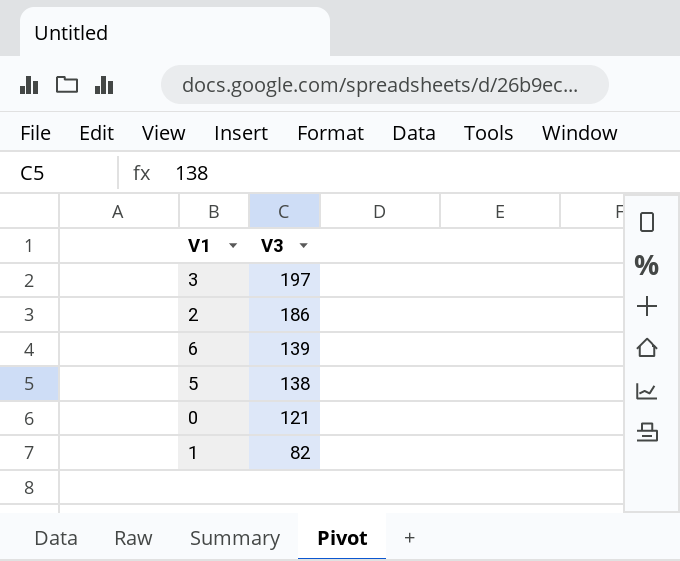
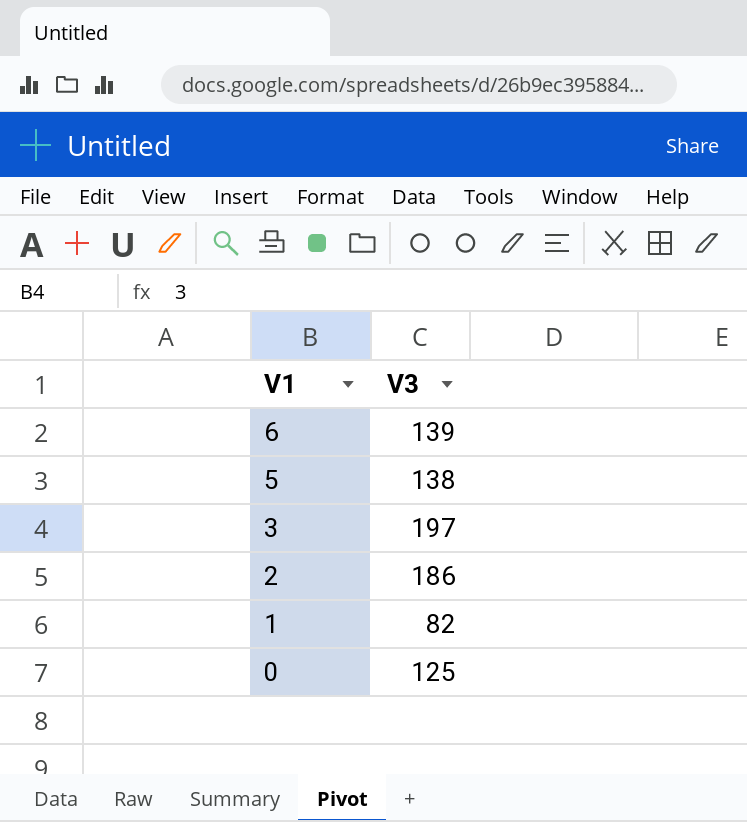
row order: V3 descending -> V1 descending
0 | V3: 121 -> 125

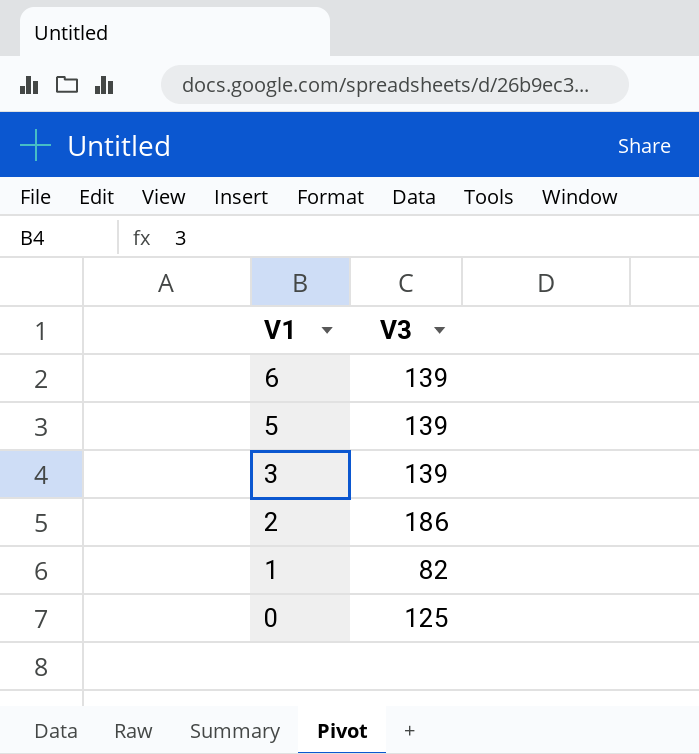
5 | V3: 138 -> 139
3 | V3: 197 -> 139

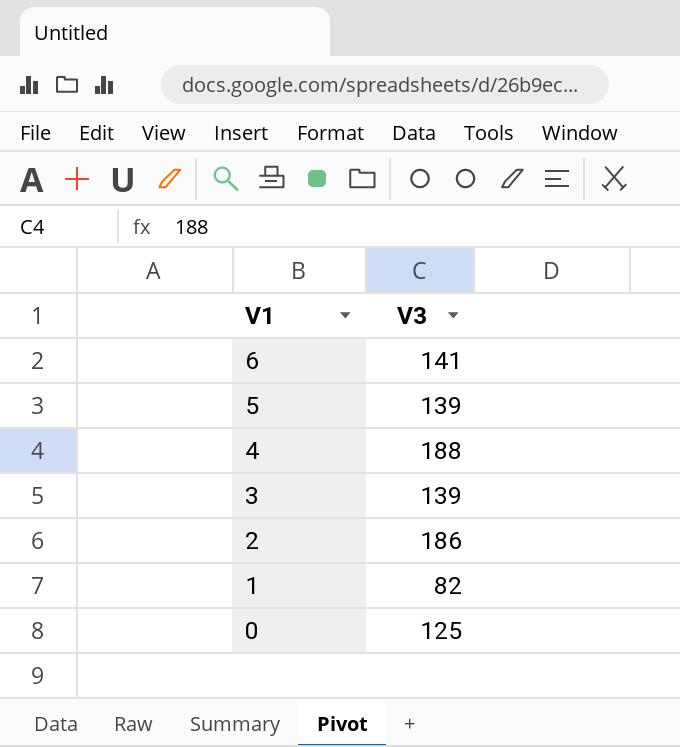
6 | V3: 139 -> 141
row 4: none -> 188

